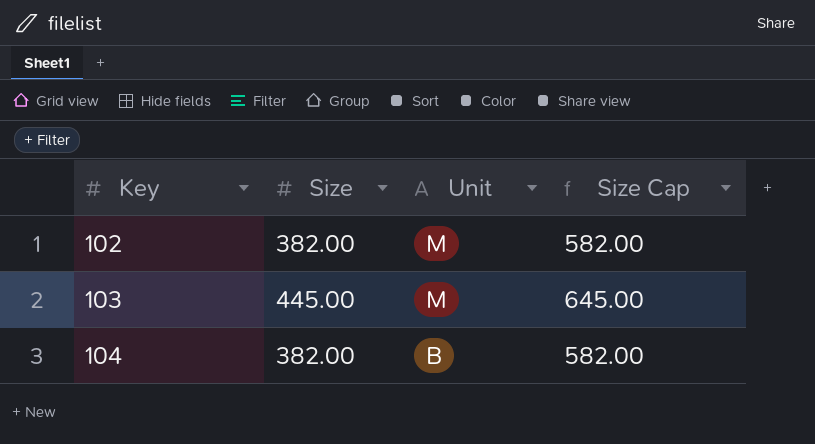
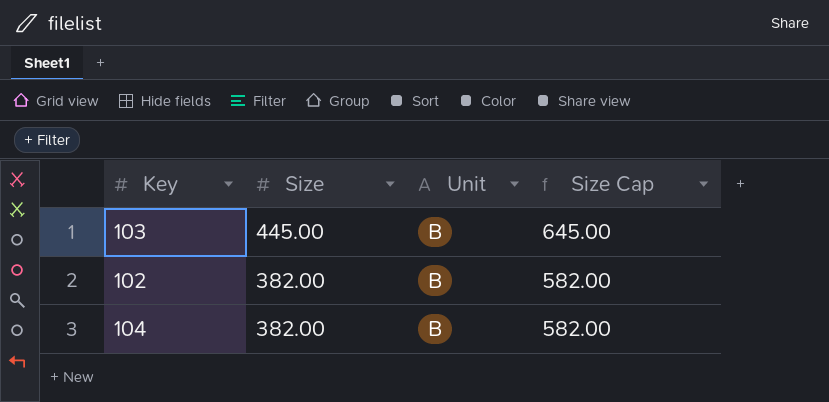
row order: Key ascending -> Size descending
103 | Unit: M -> B
102 | Unit: M -> B

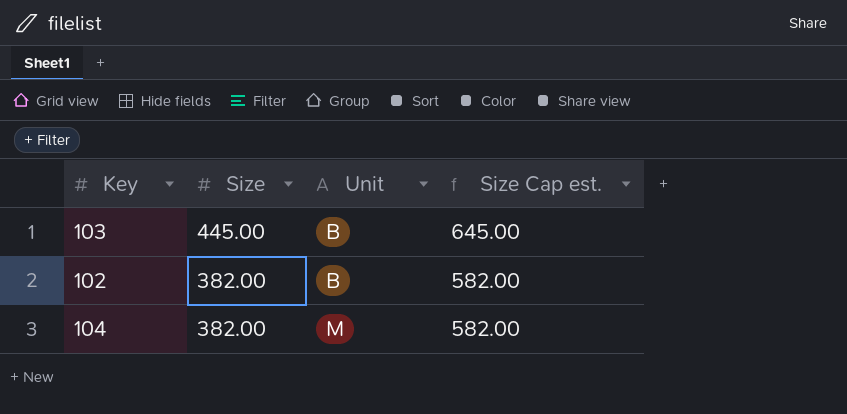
column name: Size Cap -> Size Cap est.
104 | Unit: B -> M

